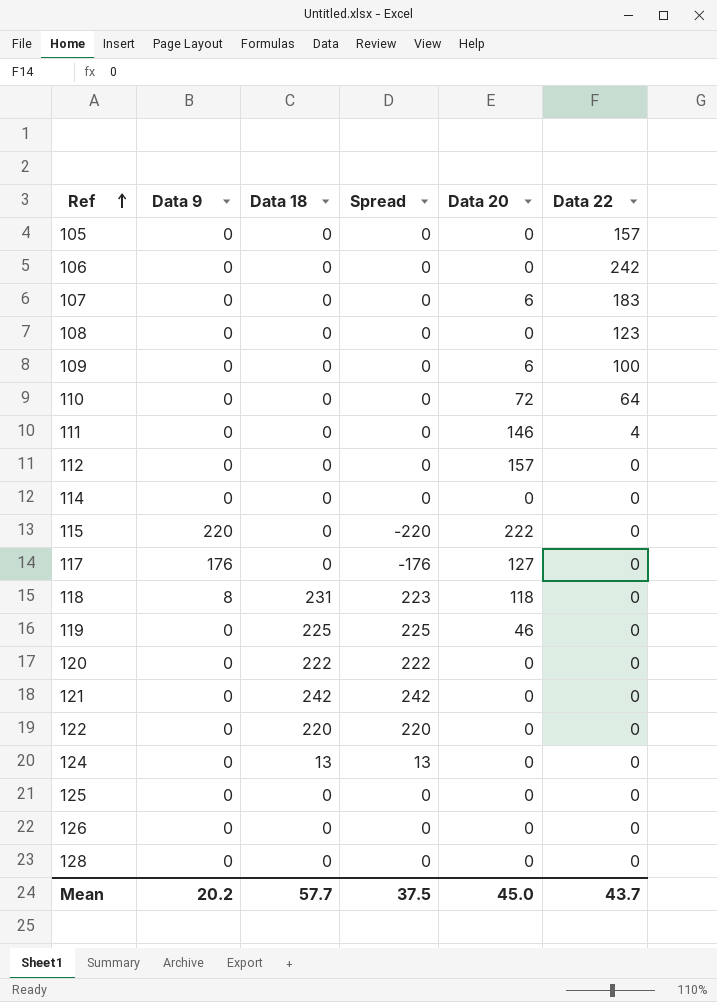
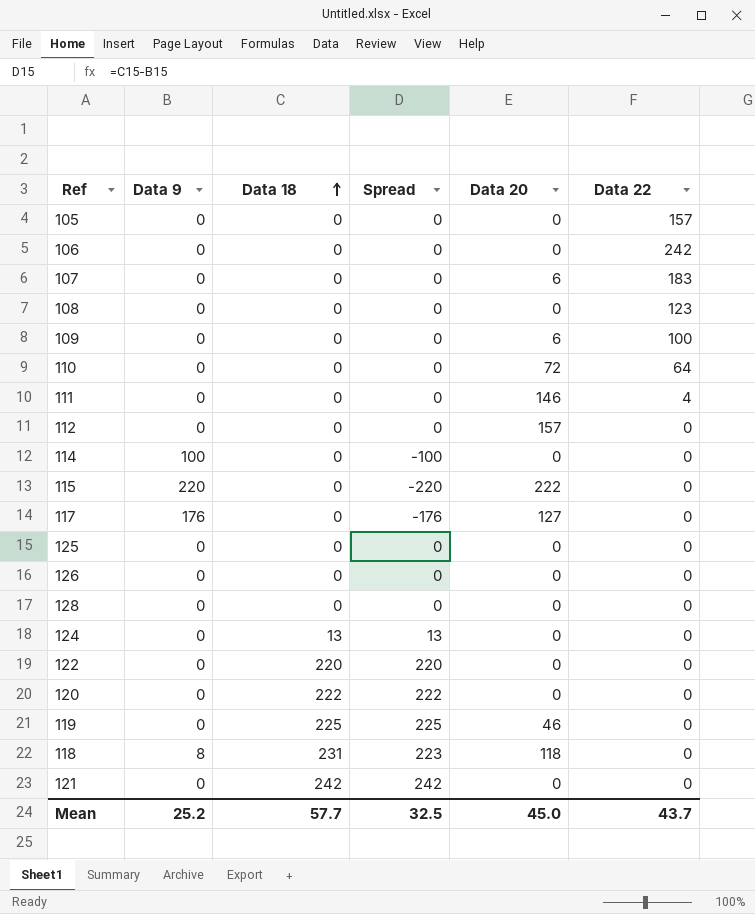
row order: Ref ascending -> Data 18 ascending
114 | Data 9: 0 -> 100
114 | Spread: 0 -> -100
Mean | Data 9: 20.2 -> 25.2
Mean | Spread: 37.5 -> 32.5

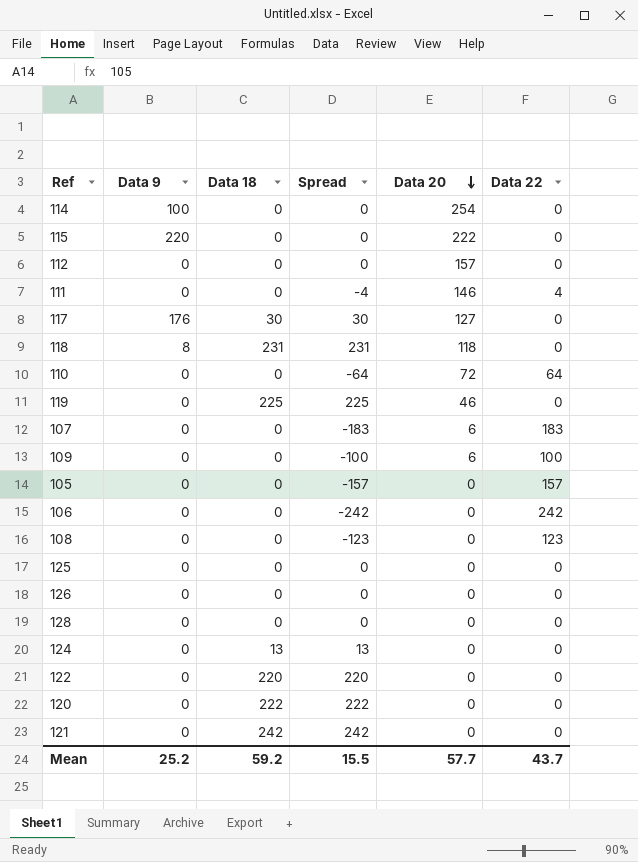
row order: Data 18 ascending -> Data 20 descending
column Spread | formula: [Data 18] - [Data 9] -> [Data 18] - [Data 22]
114 | Data 20: 0 -> 254
117 | Data 18: 0 -> 30
Mean | Data 18: 57.7 -> 59.2
Mean | Spread: 32.5 -> 15.5
Mean | Data 20: 45.0 -> 57.7

